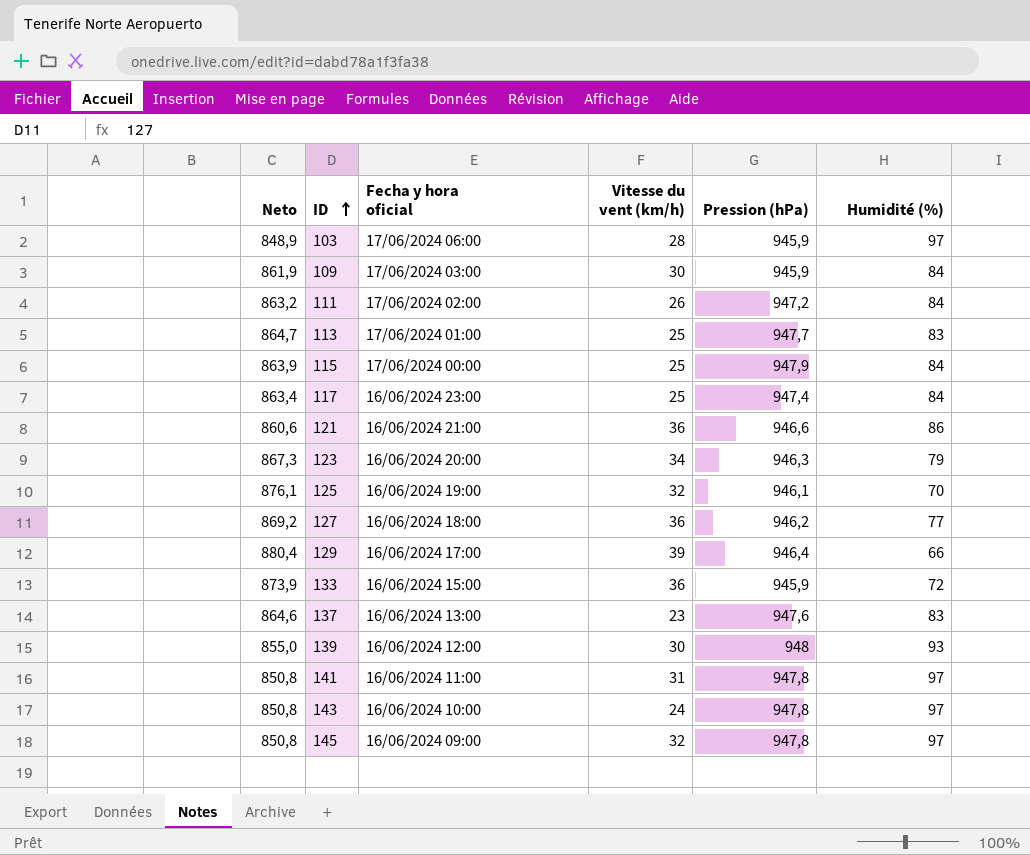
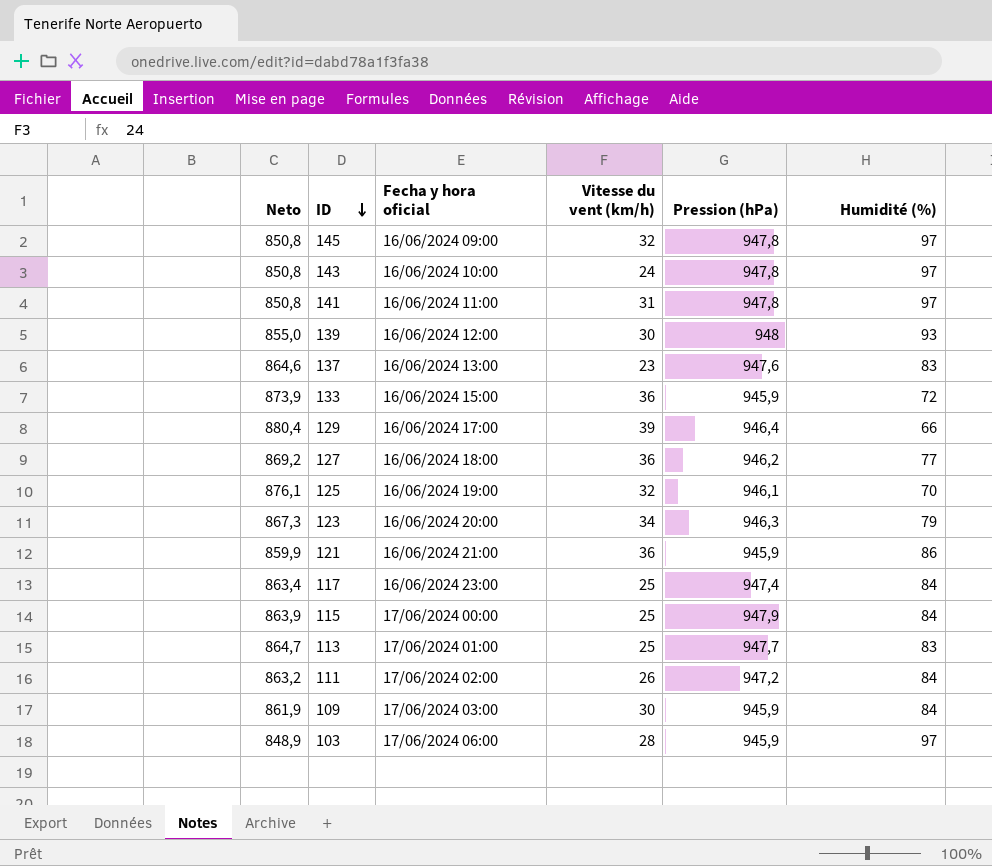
row order: ID ascending -> ID descending
121 | Neto: 860,6 -> 859,9
121 | Pression (hPa): 946,6 -> 945,9

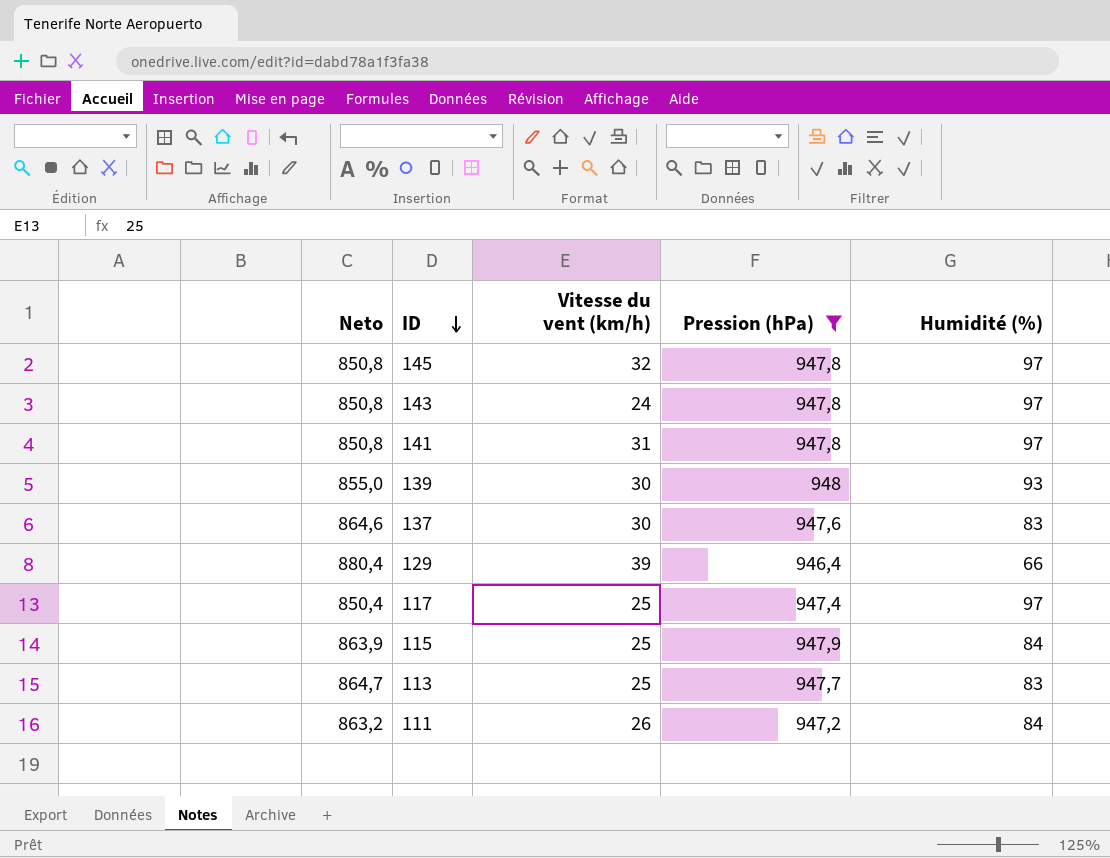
filter: none -> Pression (hPa) >= 946,4
column Fecha y hora oficial | position: 3 -> none
137 | Vitesse du vent (km/h): 23 -> 30
117 | Neto: 863,4 -> 850,4
117 | Humidité (%): 84 -> 97

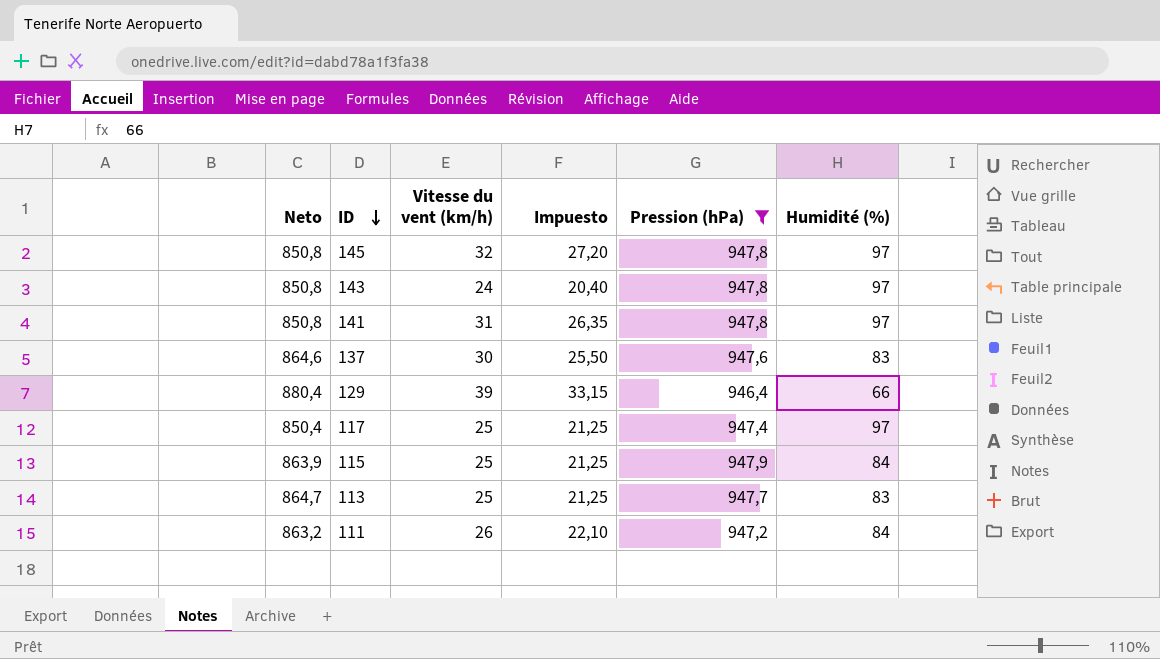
column Impuesto | formula: none -> [Vitesse du vent (km/h)] * 0,85
row 139: 855,0 | 30 | 948 | 93 -> none

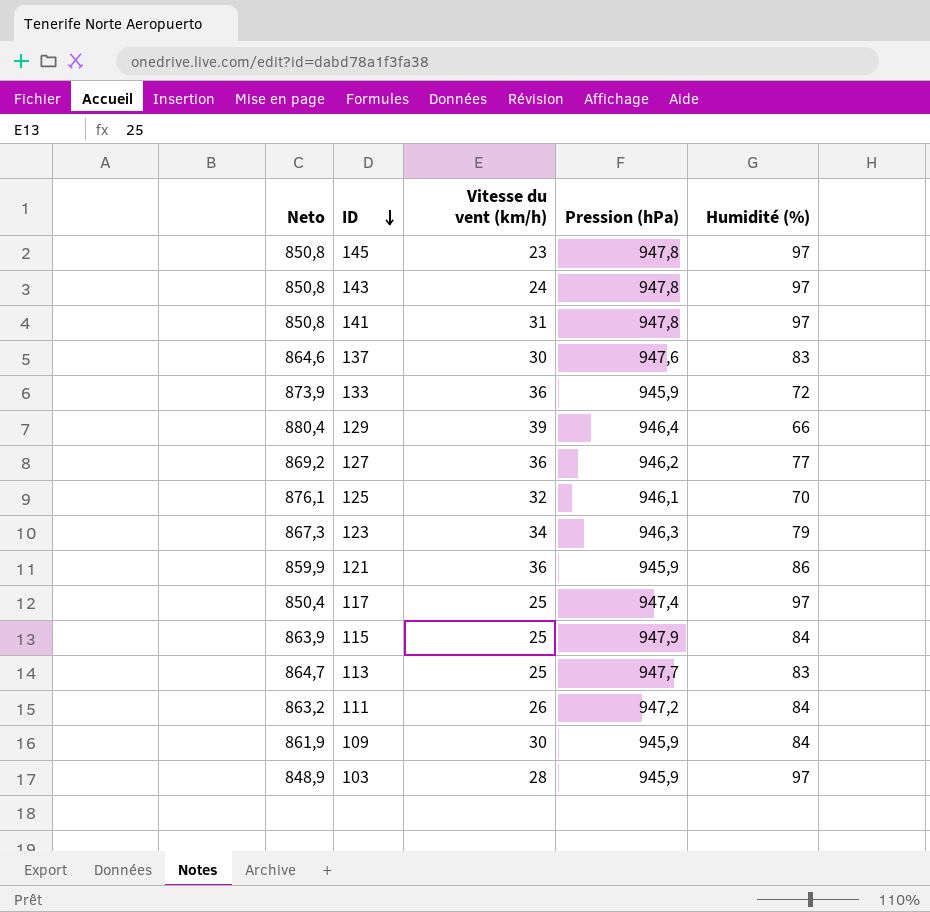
filter: Pression (hPa) >= 946,4 -> none
column Impuesto | formula: [Vitesse du vent (km/h)] * 0,85 -> none
145 | Vitesse du vent (km/h): 32 -> 23

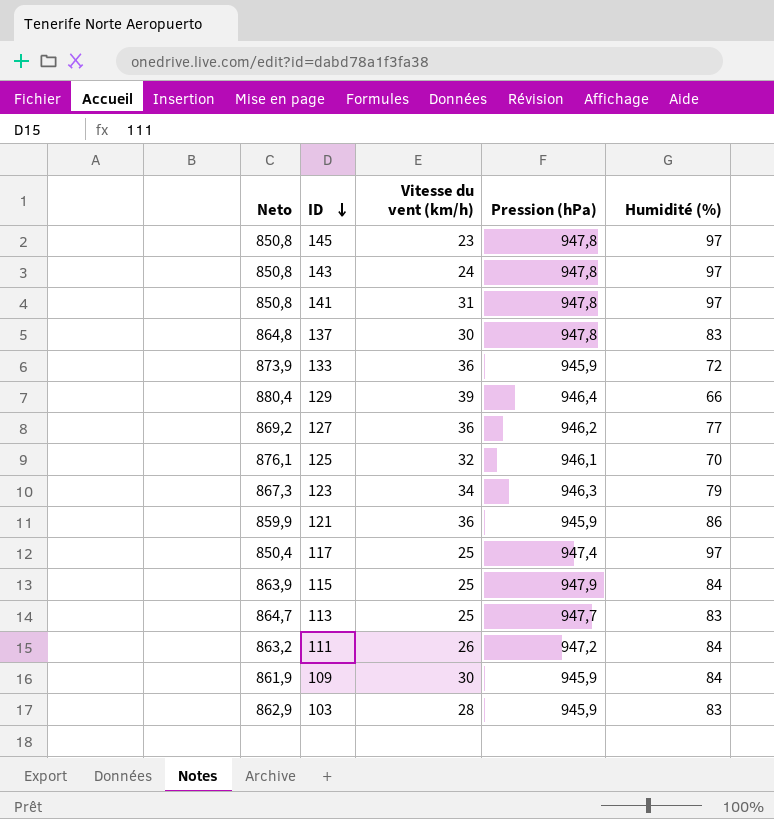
137 | Neto: 864,6 -> 864,8
137 | Pression (hPa): 947,6 -> 947,8
103 | Neto: 848,9 -> 862,9
103 | Humidité (%): 97 -> 83

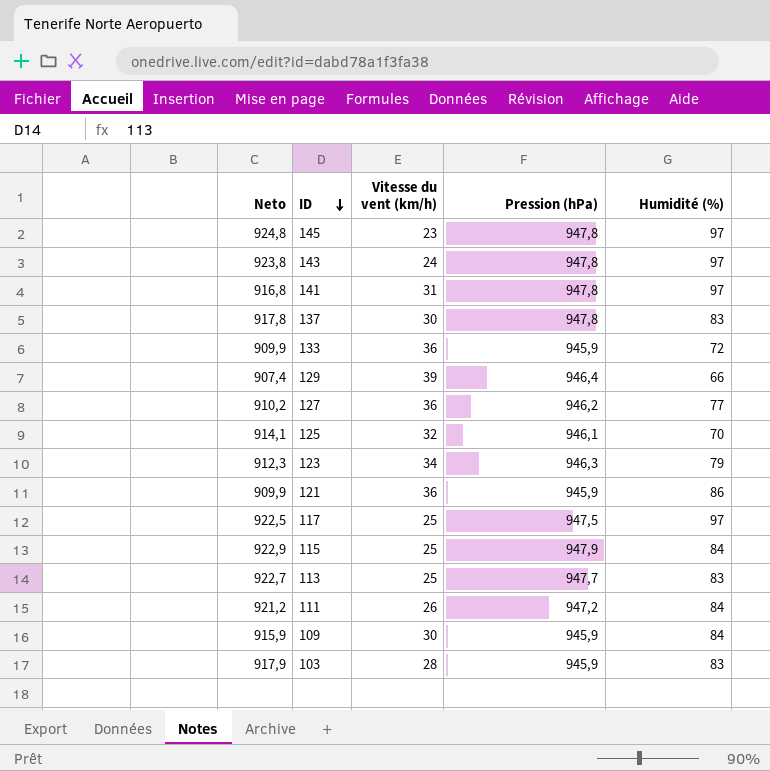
column Neto | formula: [Pression (hPa)] - [Humidité (%)] -> [Pression (hPa)] - [Vitesse du vent (km/h)]
117 | Pression (hPa): 947,4 -> 947,5

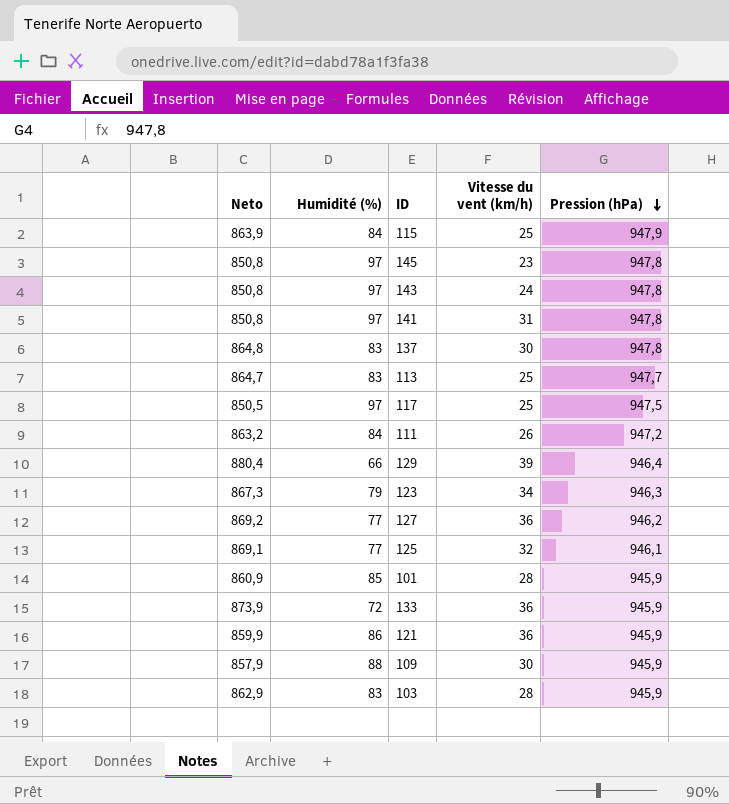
row order: ID descending -> Pression (hPa) descending
column Neto | formula: [Pression (hPa)] - [Vitesse du vent (km/h)] -> [Pression (hPa)] - [Humidité (%)]
column Humidité (%) | position: 5 -> 2
125 | Humidité (%): 70 -> 77
row 101: none -> 860,9 | 85 | 28 | 945,9
109 | Humidité (%): 84 -> 88

